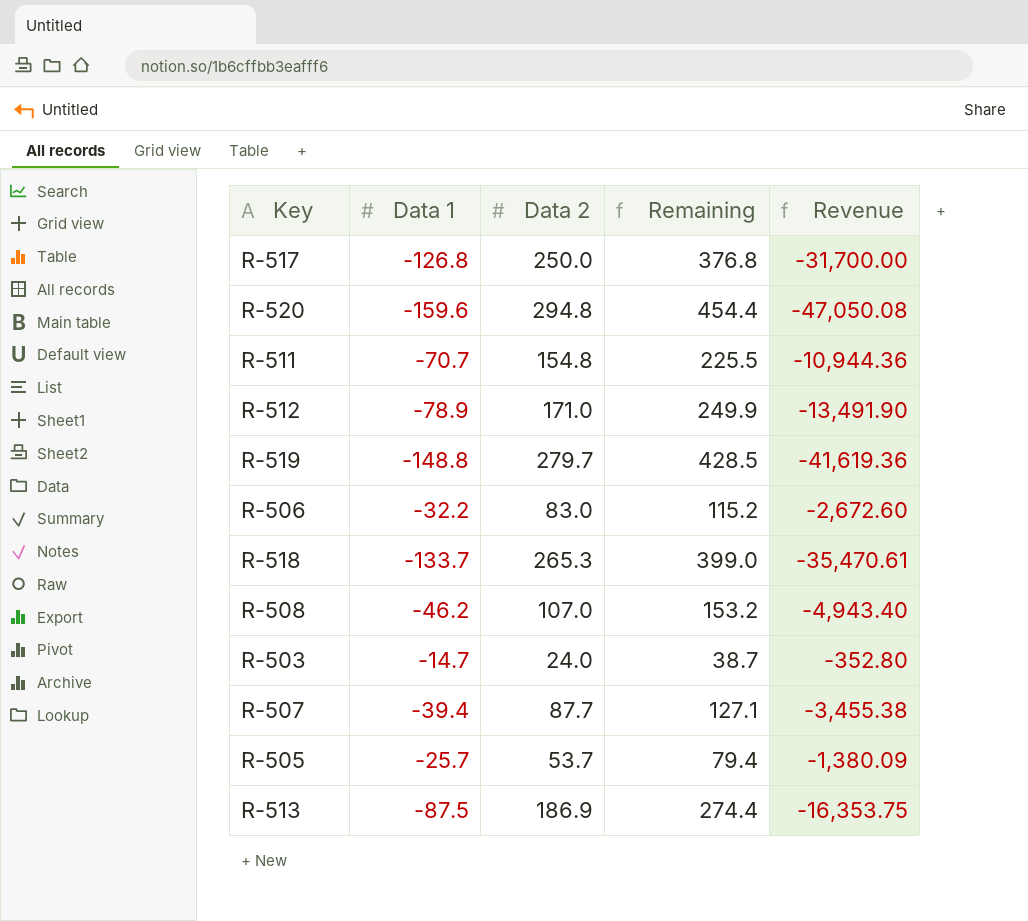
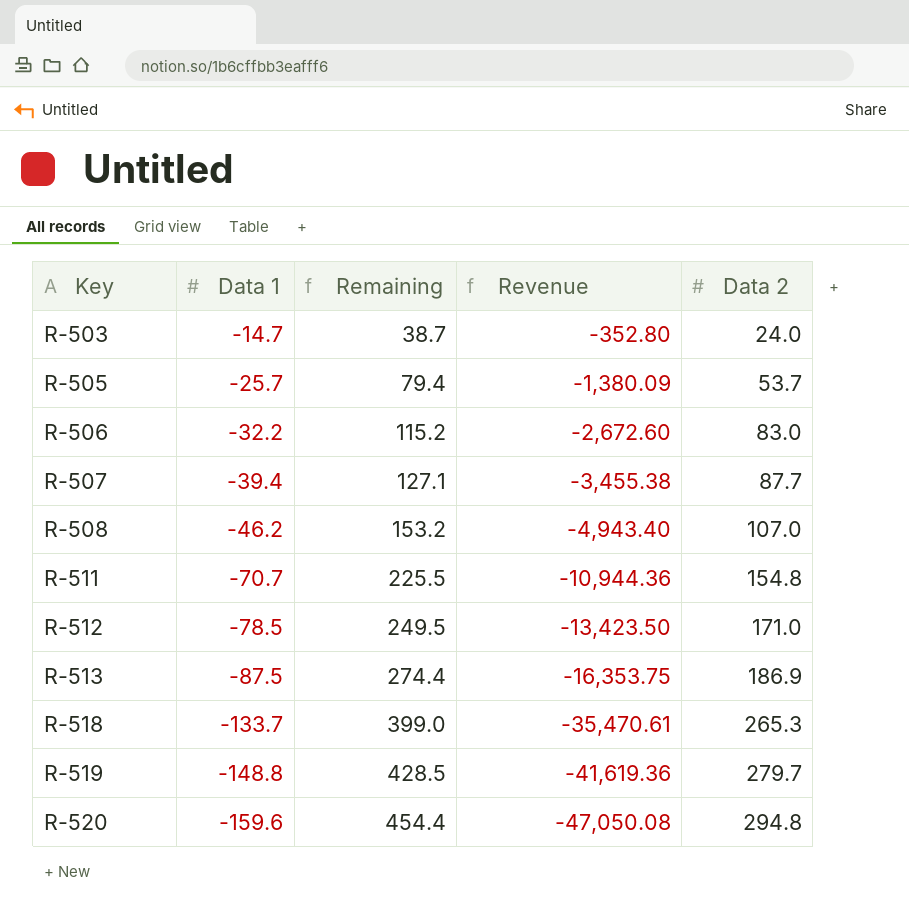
row order: none -> Key ascending
column Data 2 | position: 3 -> 5
row R-517: -126.8 | 250.0 | 376.8 | -31,700.00 -> none
R-512 | Data 1: -78.9 -> -78.5
R-512 | Remaining: 249.9 -> 249.5
R-512 | Revenue: -13,491.90 -> -13,423.50

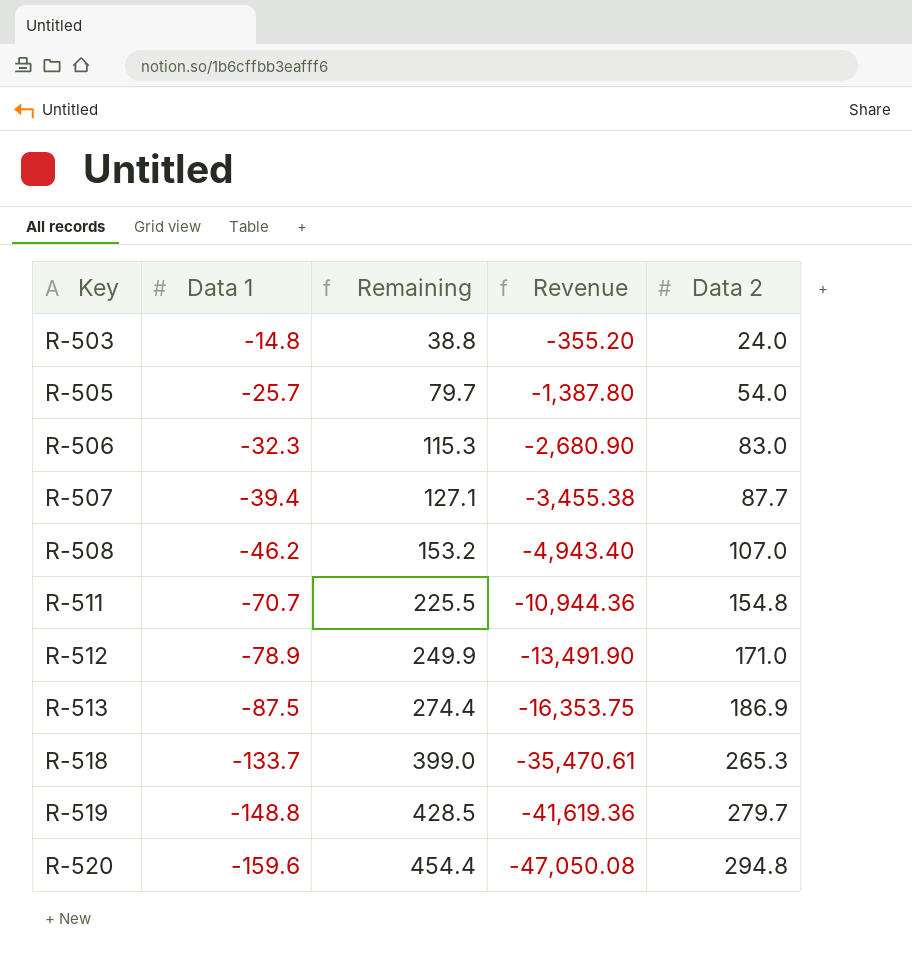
R-503 | Data 1: -14.7 -> -14.8
R-503 | Remaining: 38.7 -> 38.8
R-503 | Revenue: -352.80 -> -355.20
R-505 | Remaining: 79.4 -> 79.7
R-505 | Revenue: -1,380.09 -> -1,387.80
R-505 | Data 2: 53.7 -> 54.0
R-506 | Data 1: -32.2 -> -32.3
R-506 | Remaining: 115.2 -> 115.3
R-506 | Revenue: -2,672.60 -> -2,680.90
R-512 | Data 1: -78.5 -> -78.9
R-512 | Remaining: 249.5 -> 249.9
R-512 | Revenue: -13,423.50 -> -13,491.90

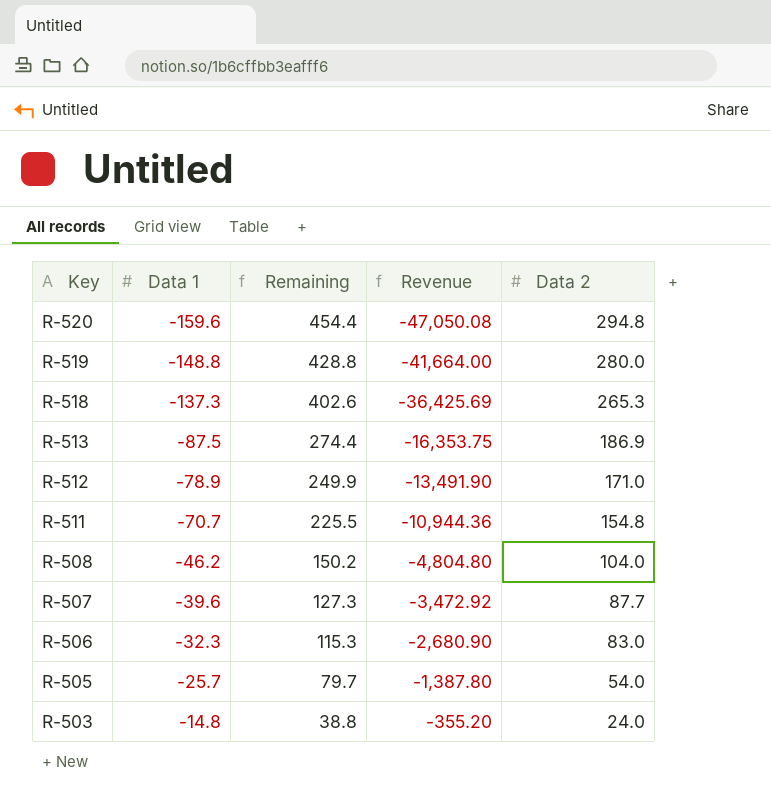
row order: Key ascending -> Key descending
R-519 | Remaining: 428.5 -> 428.8
R-519 | Revenue: -41,619.36 -> -41,664.00
R-519 | Data 2: 279.7 -> 280.0
R-518 | Data 1: -133.7 -> -137.3
R-518 | Remaining: 399.0 -> 402.6
R-518 | Revenue: -35,470.61 -> -36,425.69
R-508 | Remaining: 153.2 -> 150.2
R-508 | Revenue: -4,943.40 -> -4,804.80
R-508 | Data 2: 107.0 -> 104.0
R-507 | Data 1: -39.4 -> -39.6
R-507 | Remaining: 127.1 -> 127.3
R-507 | Revenue: -3,455.38 -> -3,472.92

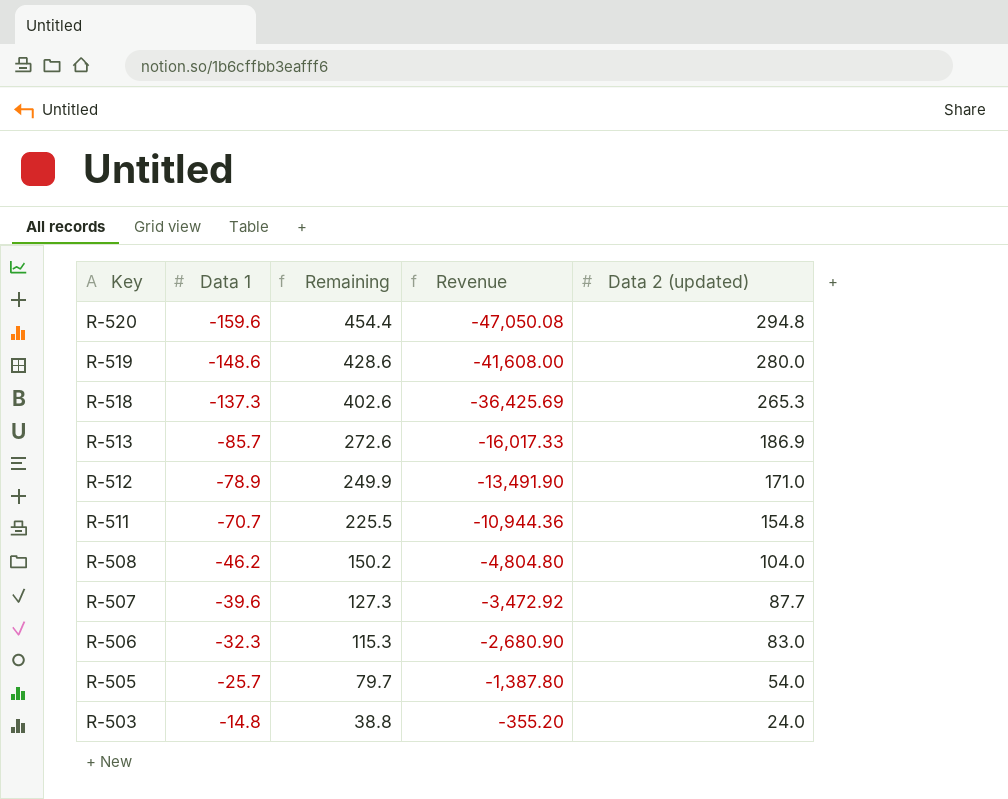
column name: Data 2 -> Data 2 (updated)
R-519 | Data 1: -148.8 -> -148.6
R-519 | Remaining: 428.8 -> 428.6
R-519 | Revenue: -41,664.00 -> -41,608.00
R-513 | Data 1: -87.5 -> -85.7
R-513 | Remaining: 274.4 -> 272.6
R-513 | Revenue: -16,353.75 -> -16,017.33

